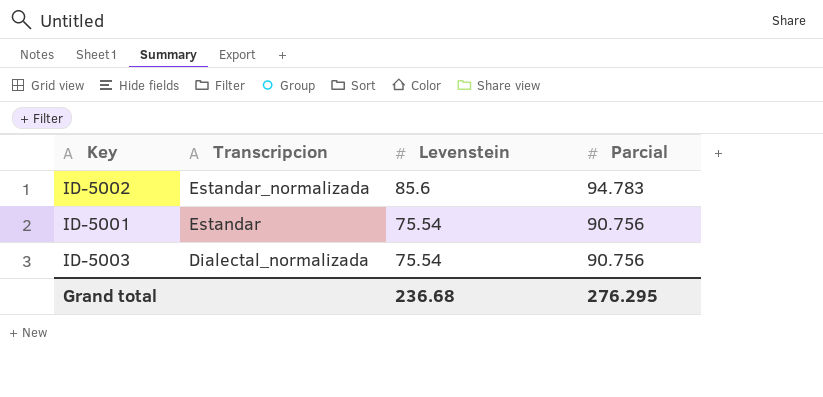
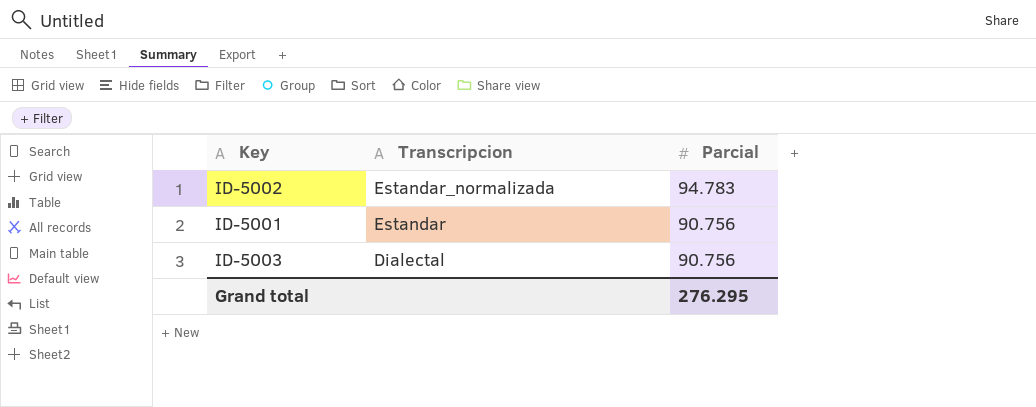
column Levenstein | position: 3 -> none
ID-5003 | Transcripcion: Dialectal_normalizada -> Dialectal

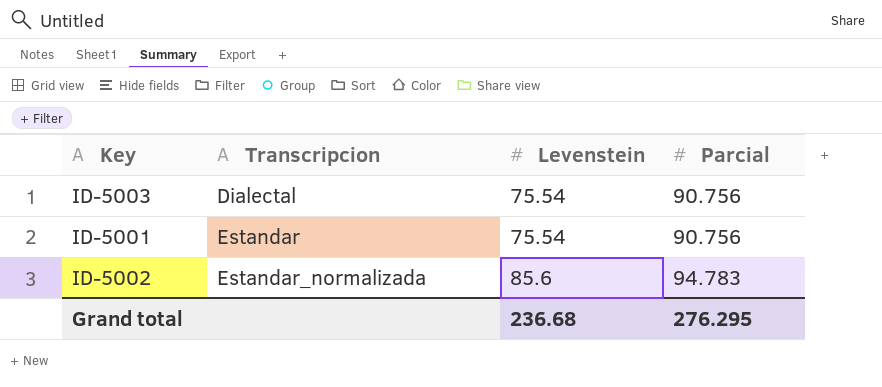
row order: Transcripcion descending -> Transcripcion ascending
column Levenstein | position: none -> 3

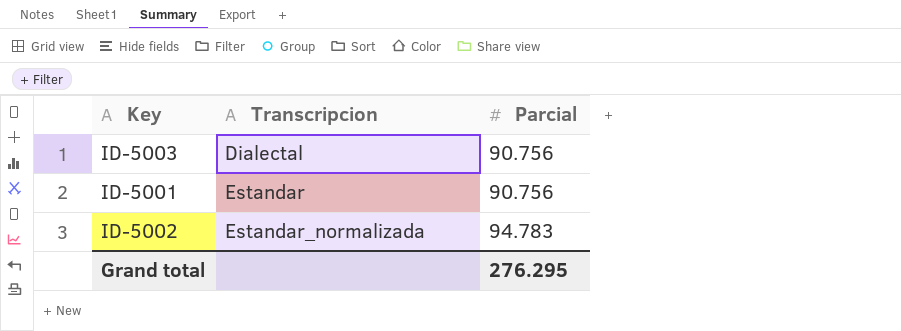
column Levenstein | position: 3 -> none

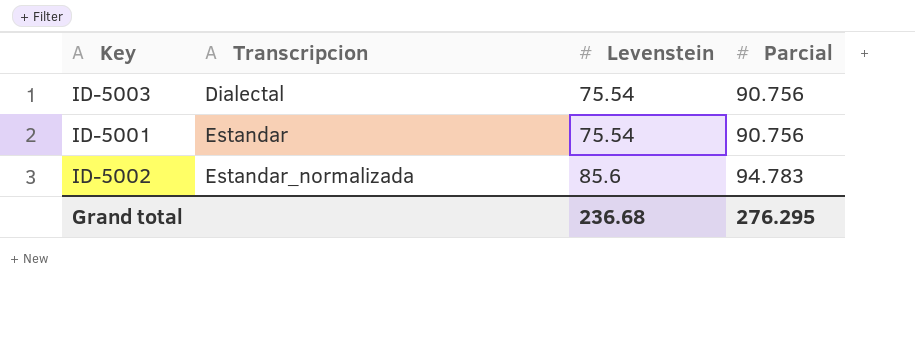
column Levenstein | position: none -> 3

